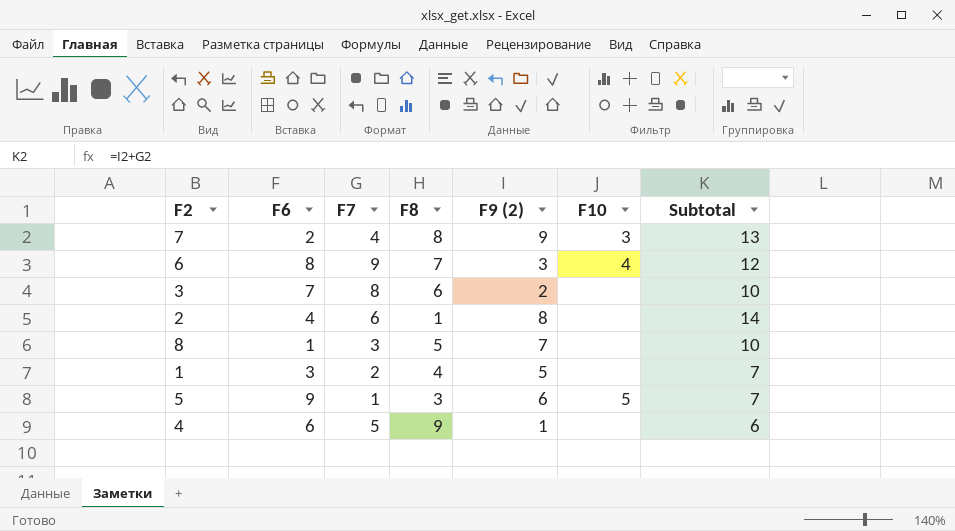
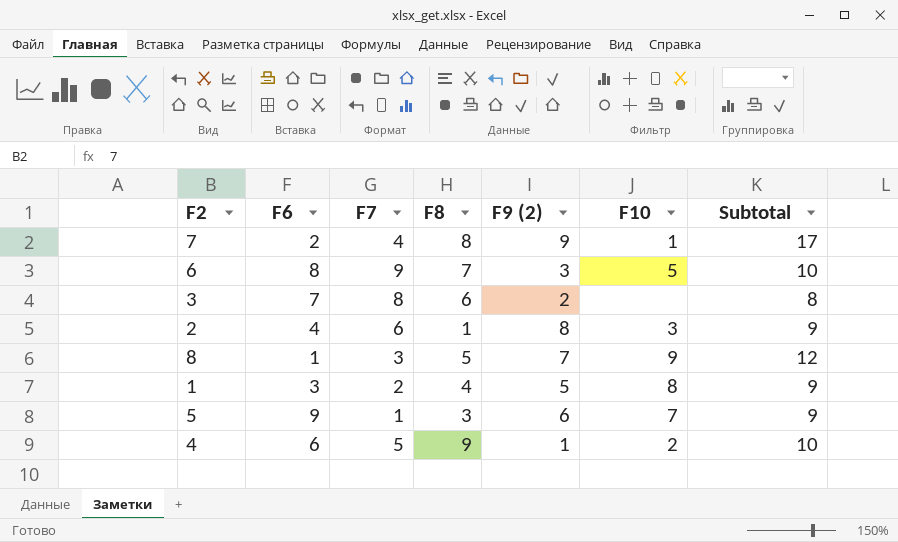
column Subtotal | formula: [F7] + [F9 (2)] -> [F8] + [F9 (2)]
7 | F10: 3 -> 1
6 | F10: 4 -> 5
2 | F10: none -> 3
8 | F10: none -> 9
1 | F10: none -> 8
5 | F10: 5 -> 7
4 | F10: none -> 2

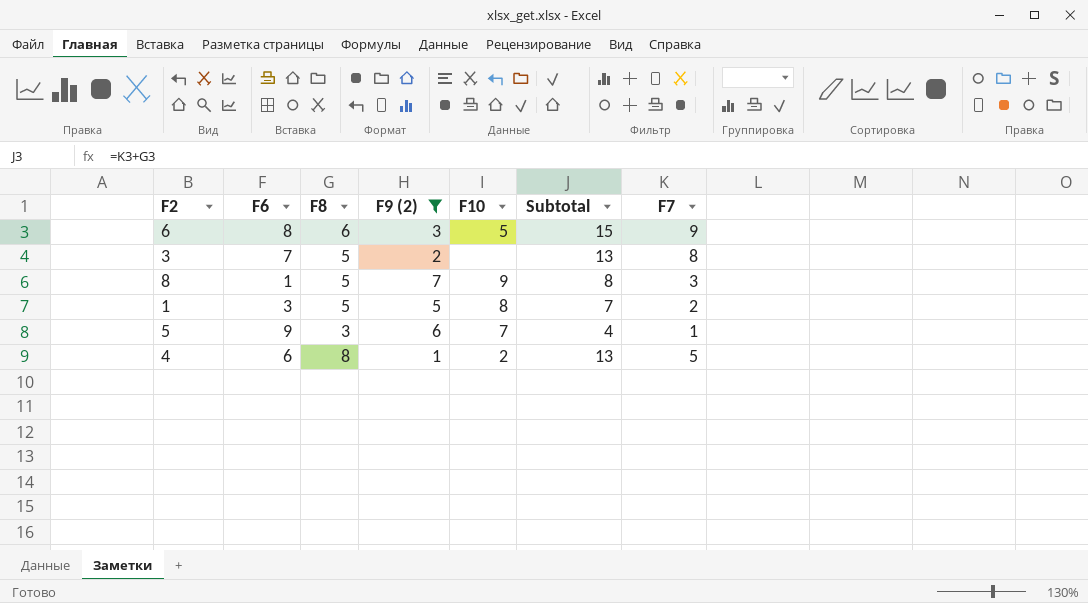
filter: none -> F9 (2) <= 7
column Subtotal | formula: [F8] + [F9 (2)] -> [F8] + [F7]
column F7 | position: 3 -> 7
6 | F8: 7 -> 6
3 | F8: 6 -> 5
1 | F8: 4 -> 5
4 | F8: 9 -> 8

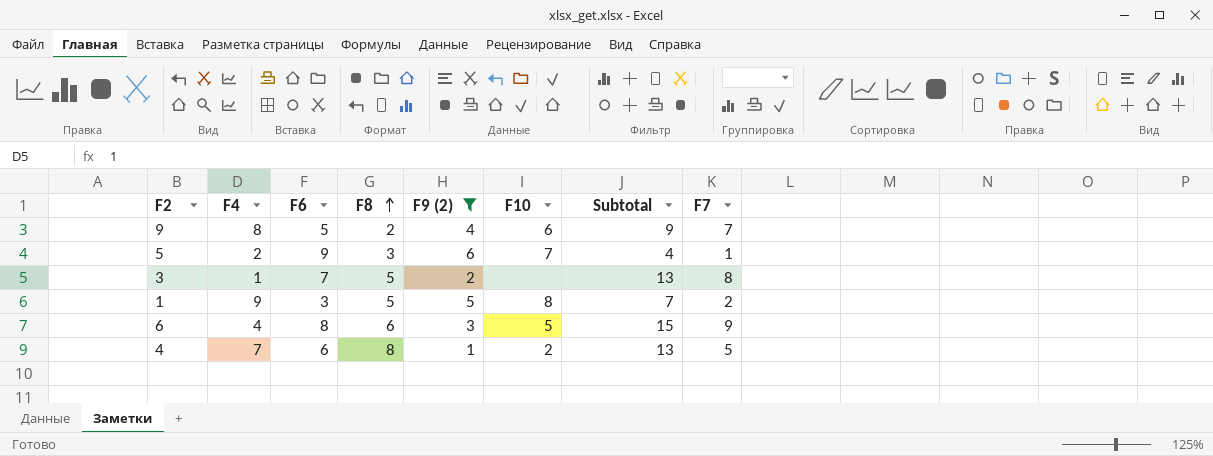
row order: none -> F8 ascending
column F4 | position: none -> 2
row 8: 1 | 5 | 7 | 9 | 8 | 3 -> none
row 9: none -> 8 | 5 | 2 | 4 | 6 | 9 | 7

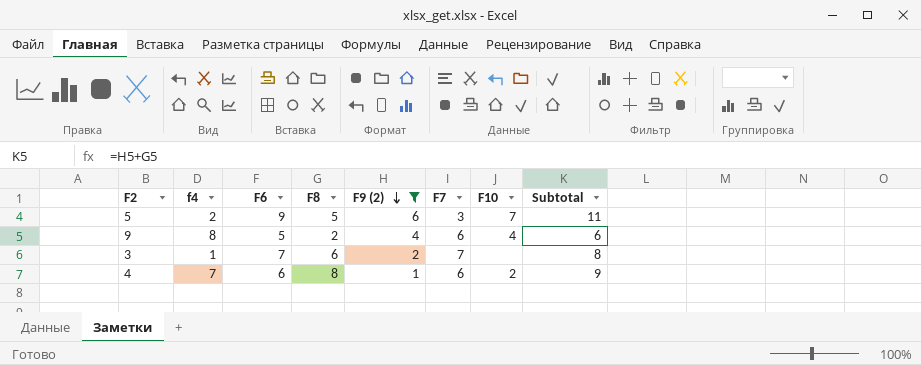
row order: F8 ascending -> F9 (2) descending
column name: F4 -> f4
column F7 | position: 8 -> 6
column Subtotal | formula: [F8] + [F7] -> [F8] + [F9 (2)]
row 1: 9 | 3 | 5 | 5 | 8 | 7 | 2 -> none
row 6: 4 | 8 | 6 | 3 | 5 | 15 | 9 -> none
5 | F8: 3 -> 5
5 | F7: 1 -> 3
9 | F7: 7 -> 6
9 | F10: 6 -> 4
3 | F8: 5 -> 6
3 | F7: 8 -> 7
4 | F7: 5 -> 6

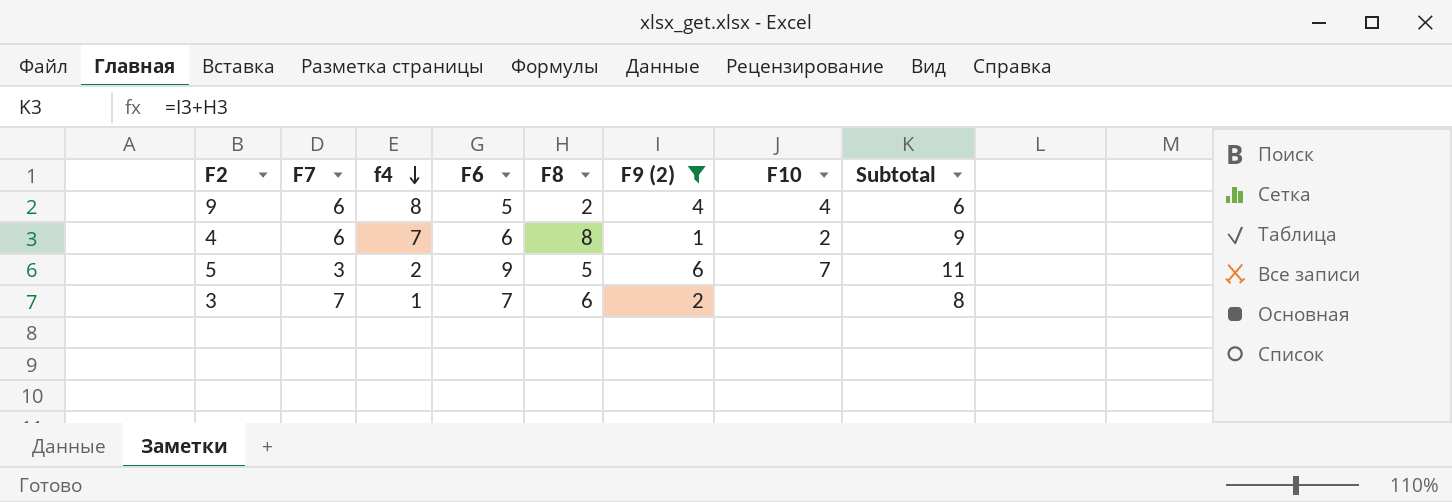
row order: F9 (2) descending -> f4 descending
column F7 | position: 6 -> 2

